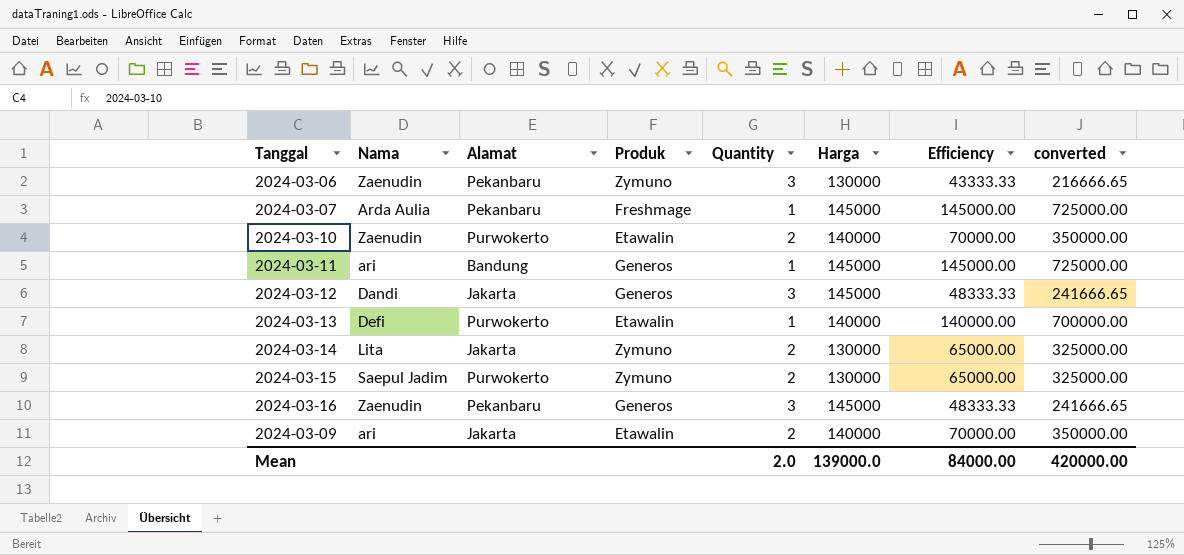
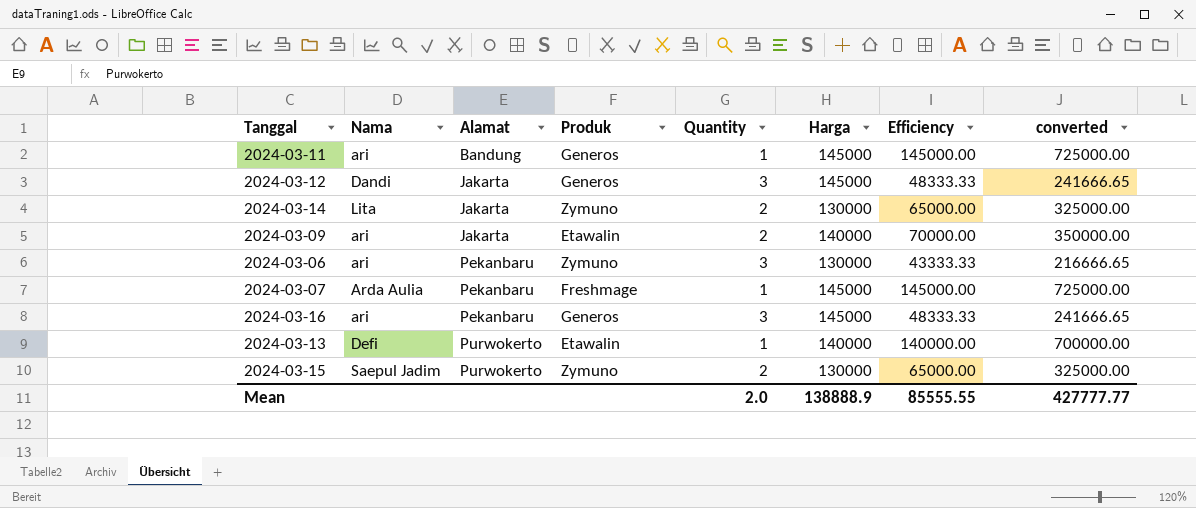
row order: none -> Alamat ascending
row 2024-03-10: Zaenudin | Purwokerto | Etawalin | 2 | 140000 | 70000.00 | 350000.00 -> none
2024-03-06 | Nama: Zaenudin -> ari
2024-03-16 | Nama: Zaenudin -> ari
Mean | Harga: 139000.0 -> 138888.9
Mean | Efficiency: 84000.00 -> 85555.55
Mean | converted: 420000.00 -> 427777.77

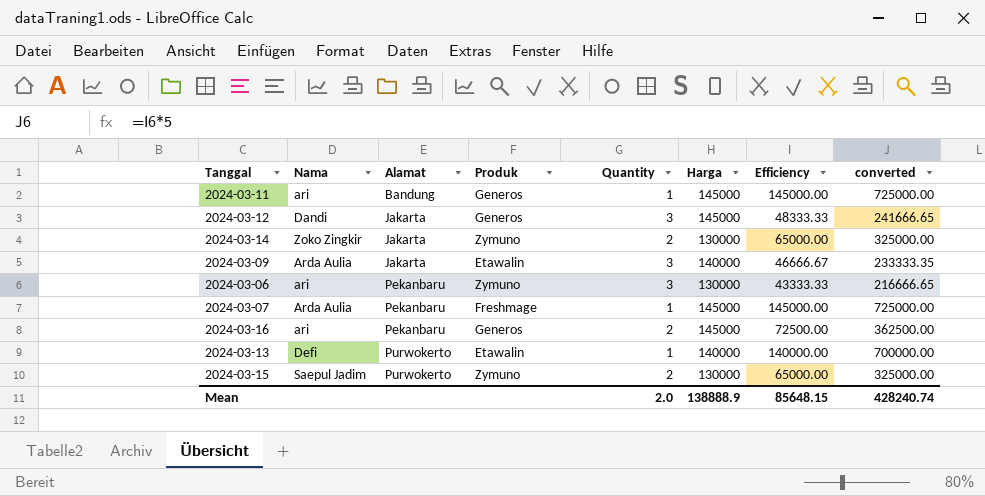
2024-03-14 | Nama: Lita -> Zoko Zingkir
2024-03-09 | Nama: ari -> Arda Aulia
2024-03-09 | Quantity: 2 -> 3
2024-03-09 | Efficiency: 70000.00 -> 46666.67
2024-03-09 | converted: 350000.00 -> 233333.35
2024-03-16 | Quantity: 3 -> 2
2024-03-16 | Efficiency: 48333.33 -> 72500.00
2024-03-16 | converted: 241666.65 -> 362500.00
Mean | Efficiency: 85555.55 -> 85648.15
Mean | converted: 427777.77 -> 428240.74

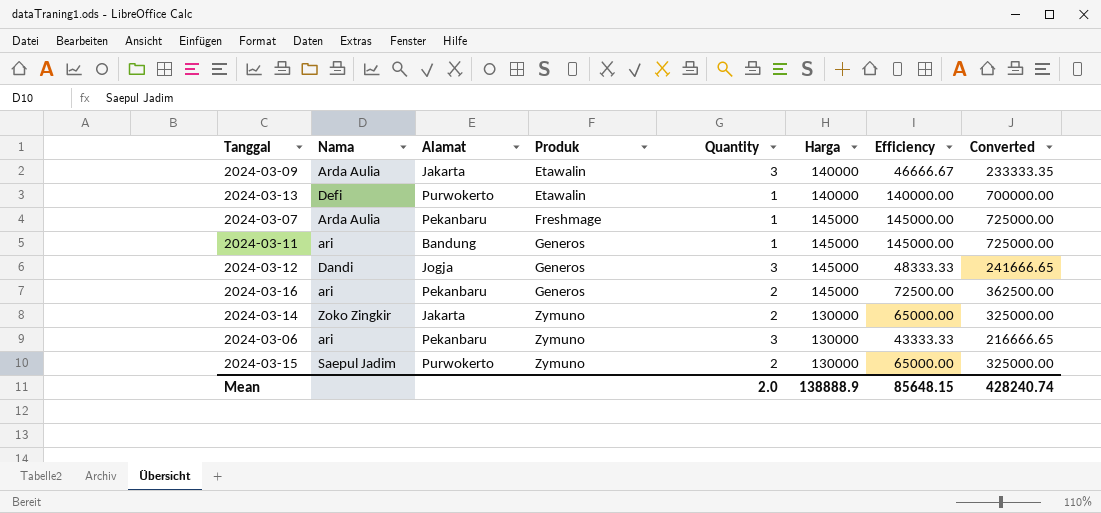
row order: Alamat ascending -> Produk ascending
column name: converted -> Converted
2024-03-12 | Alamat: Jakarta -> Jogja

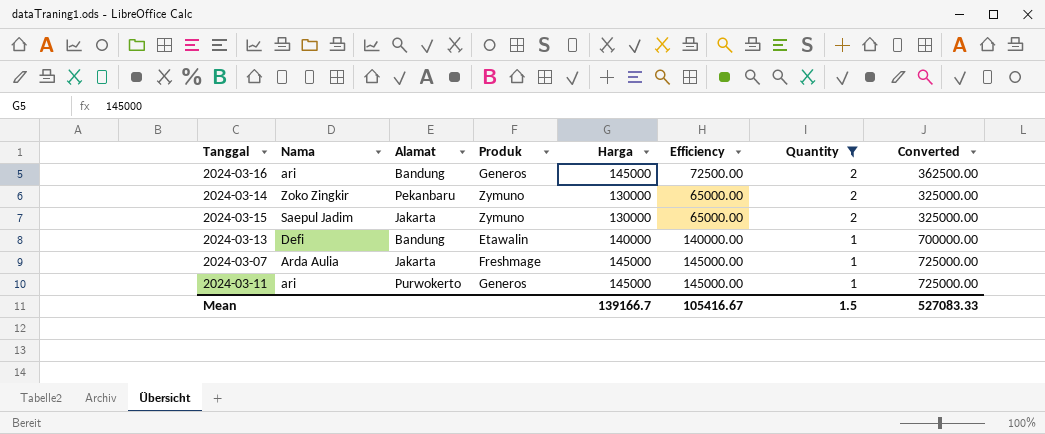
filter: none -> Quantity != 3
row order: Produk ascending -> Quantity descending
column Quantity | position: 5 -> 7
2024-03-16 | Alamat: Pekanbaru -> Bandung
2024-03-14 | Alamat: Jakarta -> Pekanbaru
2024-03-15 | Alamat: Purwokerto -> Jakarta
2024-03-13 | Alamat: Purwokerto -> Bandung
2024-03-07 | Alamat: Pekanbaru -> Jakarta
2024-03-11 | Alamat: Bandung -> Purwokerto
Mean | Harga: 138888.9 -> 139166.7
Mean | Efficiency: 85648.15 -> 105416.67
Mean | Quantity: 2.0 -> 1.5
Mean | Converted: 428240.74 -> 527083.33

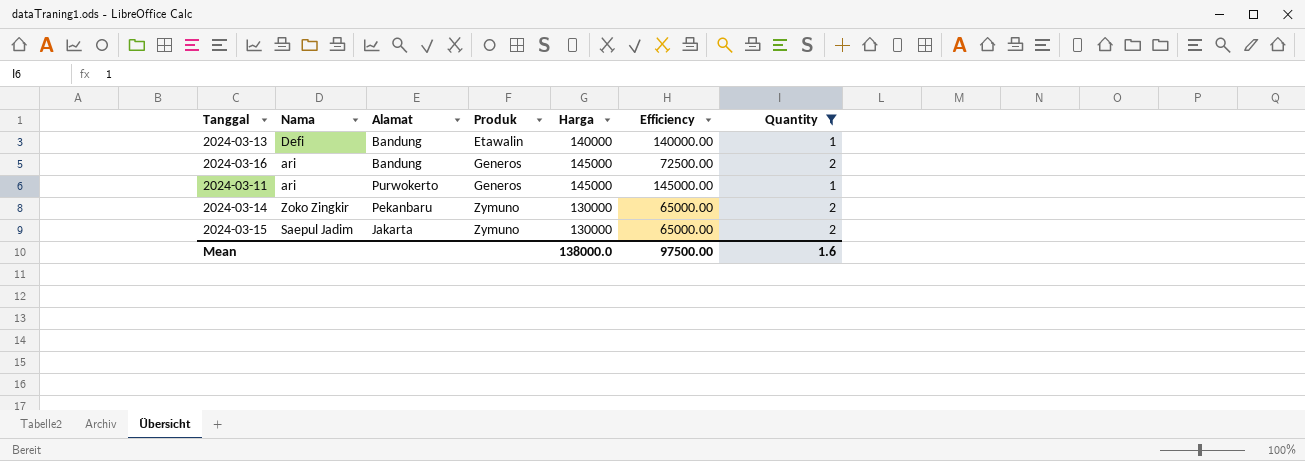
row order: Quantity descending -> Produk ascending
column Converted | formula: [Efficiency] * 5 -> none
row 2024-03-07: Arda Aulia | Jakarta | Freshmage | 145000 | 145000.00 | 1 | 725000.00 -> none
Mean | Harga: 139166.7 -> 138000.0
Mean | Efficiency: 105416.67 -> 97500.00
Mean | Quantity: 1.5 -> 1.6

